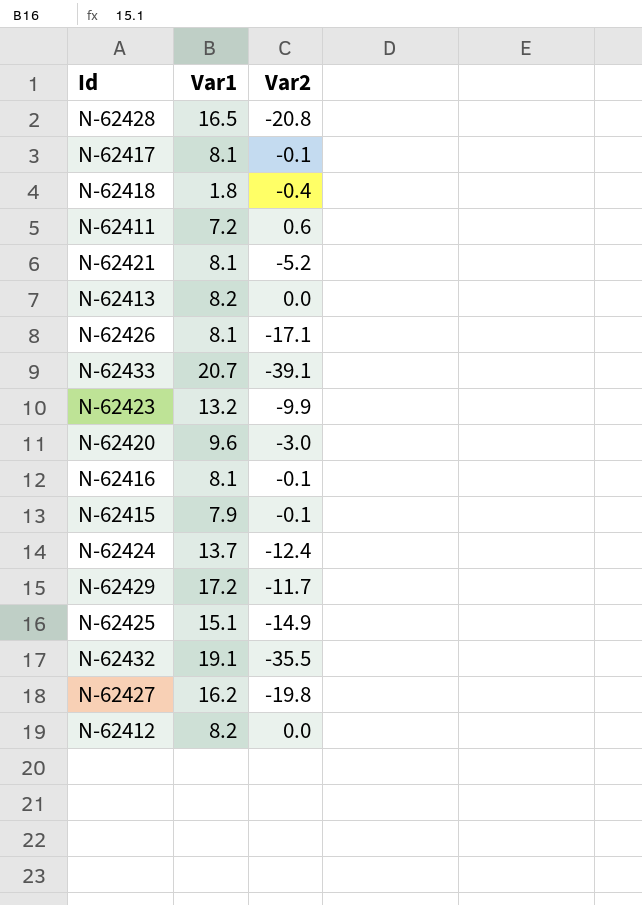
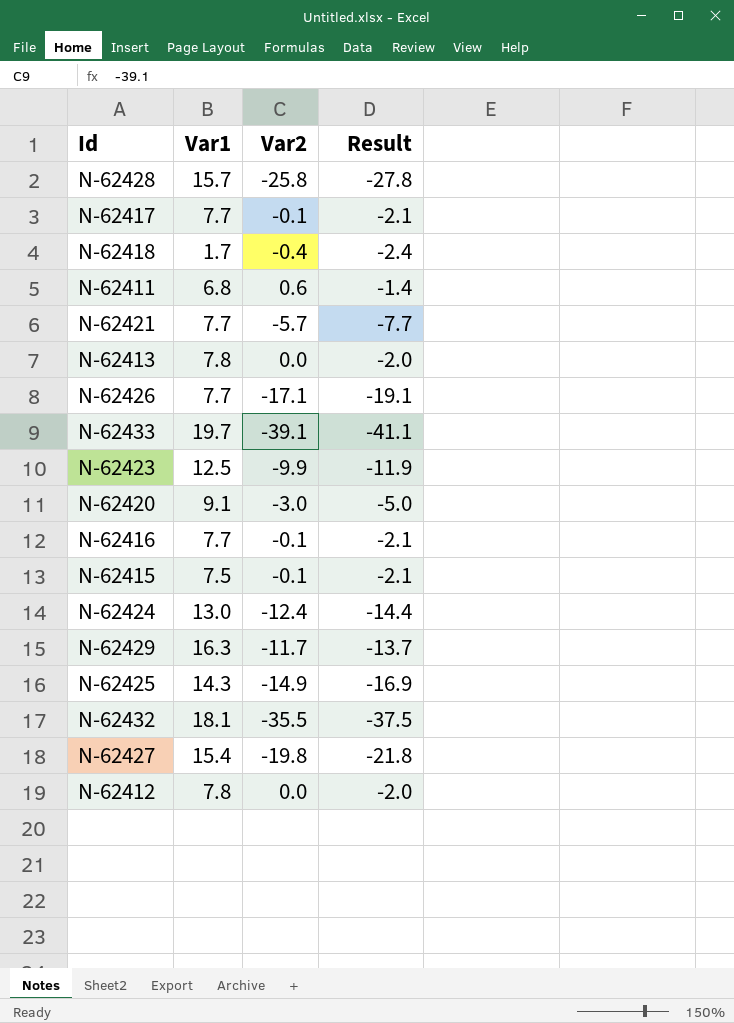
column Result | formula: none -> [Var2] - 2
N-62428 | Var1: 16.5 -> 15.7
N-62428 | Var2: -20.8 -> -25.8
N-62417 | Var1: 8.1 -> 7.7
N-62418 | Var1: 1.8 -> 1.7
N-62411 | Var1: 7.2 -> 6.8
N-62421 | Var1: 8.1 -> 7.7
N-62421 | Var2: -5.2 -> -5.7
N-62413 | Var1: 8.2 -> 7.8
N-62426 | Var1: 8.1 -> 7.7
N-62433 | Var1: 20.7 -> 19.7
N-62423 | Var1: 13.2 -> 12.5
N-62420 | Var1: 9.6 -> 9.1
N-62416 | Var1: 8.1 -> 7.7
N-62415 | Var1: 7.9 -> 7.5
N-62424 | Var1: 13.7 -> 13.0
N-62429 | Var1: 17.2 -> 16.3
N-62425 | Var1: 15.1 -> 14.3
N-62432 | Var1: 19.1 -> 18.1
N-62427 | Var1: 16.2 -> 15.4
N-62412 | Var1: 8.2 -> 7.8

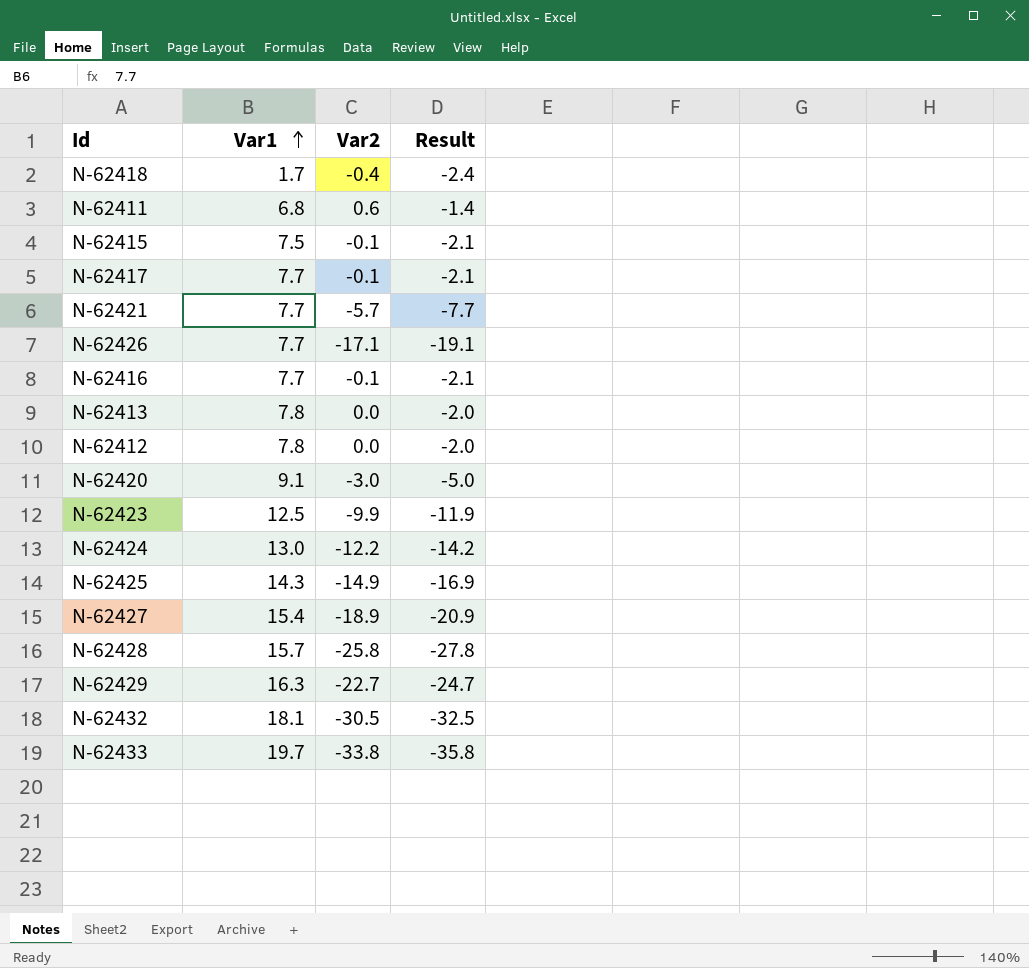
row order: none -> Var1 ascending
N-62424 | Var2: -12.4 -> -12.2
N-62424 | Result: -14.4 -> -14.2
N-62427 | Var2: -19.8 -> -18.9
N-62427 | Result: -21.8 -> -20.9
N-62429 | Var2: -11.7 -> -22.7
N-62429 | Result: -13.7 -> -24.7
N-62432 | Var2: -35.5 -> -30.5
N-62432 | Result: -37.5 -> -32.5
N-62433 | Var2: -39.1 -> -33.8
N-62433 | Result: -41.1 -> -35.8

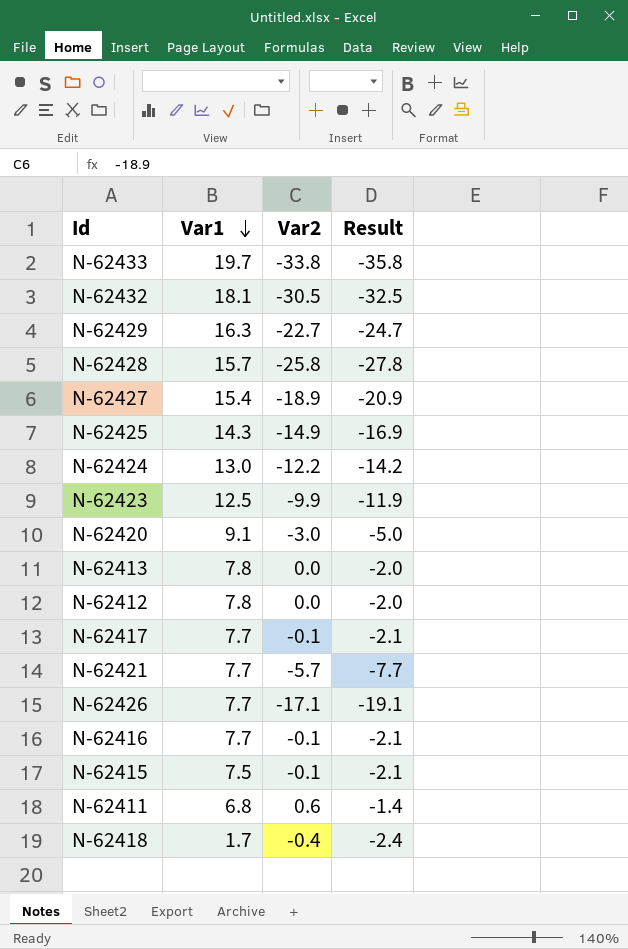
row order: Var1 ascending -> Var1 descending

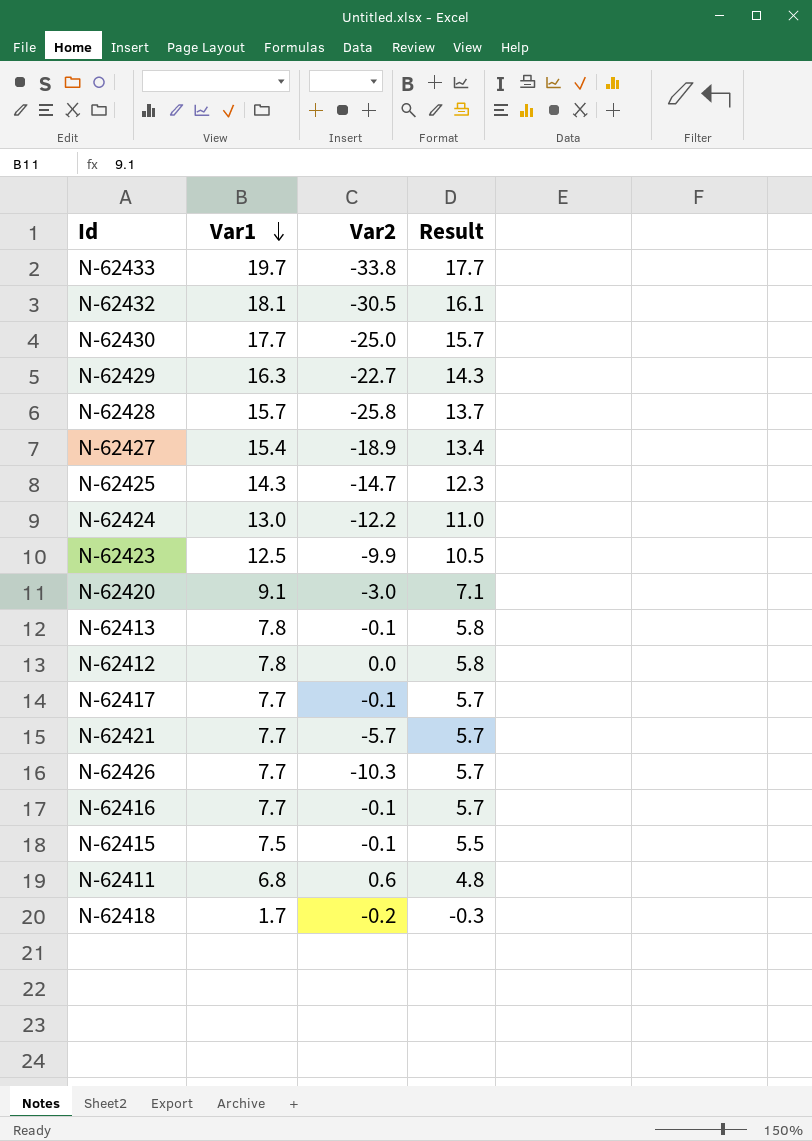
column Result | formula: [Var2] - 2 -> [Var1] - 2
row N-62430: none -> 17.7 | -25.0 | 15.7
N-62425 | Var2: -14.9 -> -14.7
N-62413 | Var2: 0.0 -> -0.1
N-62426 | Var2: -17.1 -> -10.3
N-62418 | Var2: -0.4 -> -0.2

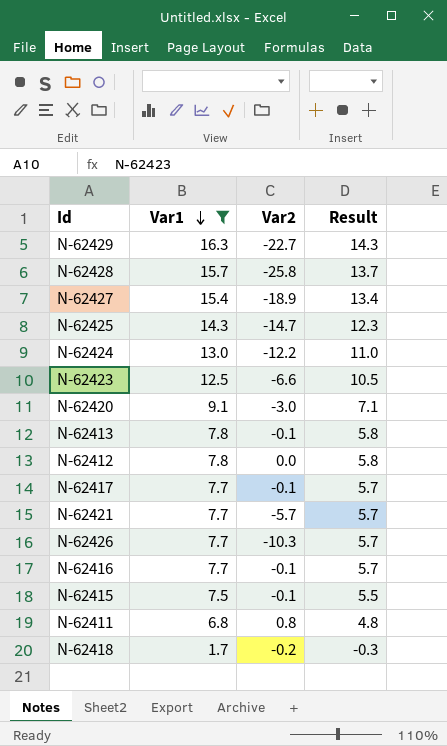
filter: none -> Var1 <= 16.3
N-62423 | Var2: -9.9 -> -6.6
N-62411 | Var2: 0.6 -> 0.8

